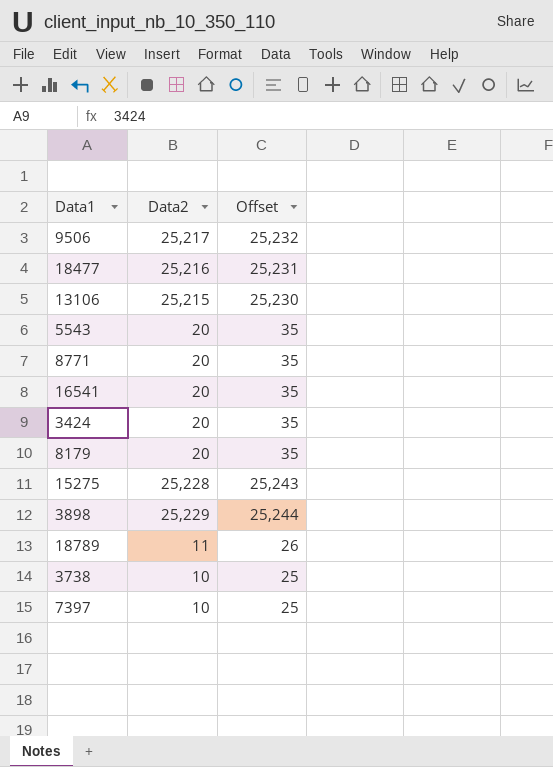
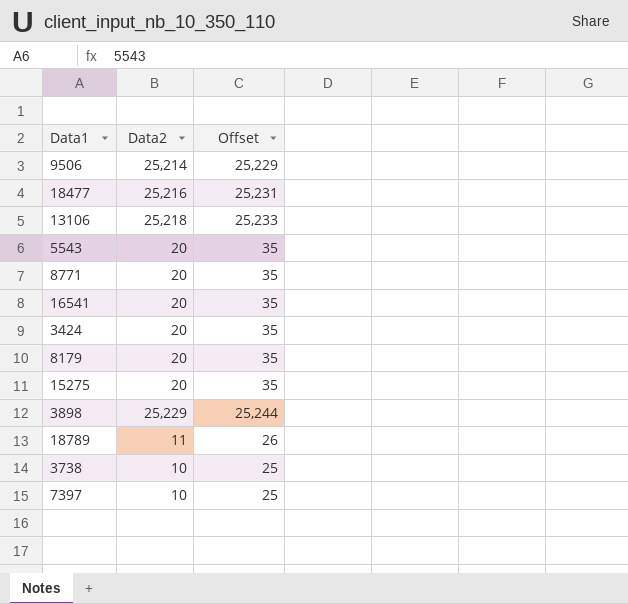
9506 | Data2: 25,217 -> 25,214
9506 | Offset: 25,232 -> 25,229
13106 | Data2: 25,215 -> 25,218
13106 | Offset: 25,230 -> 25,233
15275 | Data2: 25,228 -> 20
15275 | Offset: 25,243 -> 35

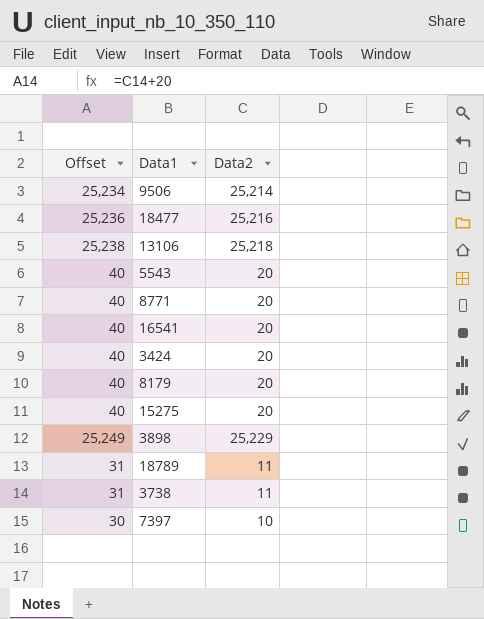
column Offset | formula: [Data2] + 15 -> [Data2] + 20
column Offset | position: 3 -> 1
3738 | Data2: 10 -> 11

